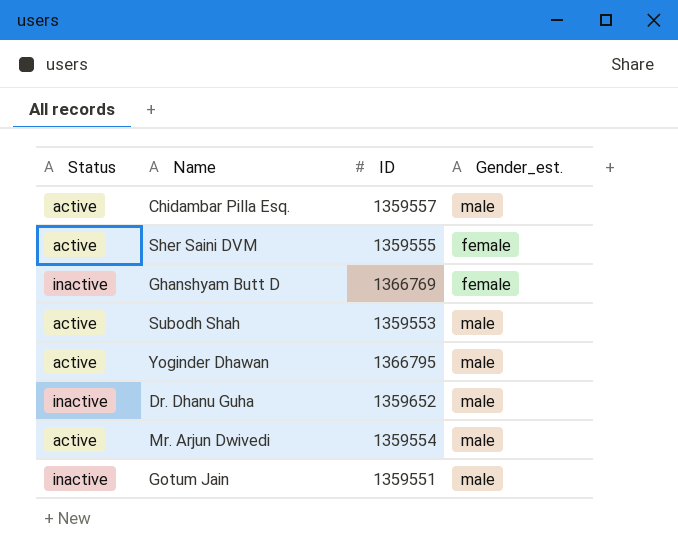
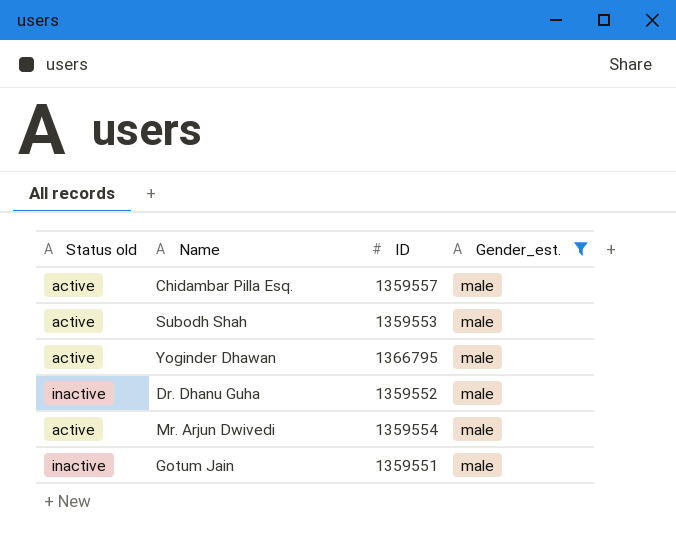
filter: none -> Gender_est. = male
column name: Status -> Status old
Dr. Dhanu Guha | ID: 1359652 -> 1359552

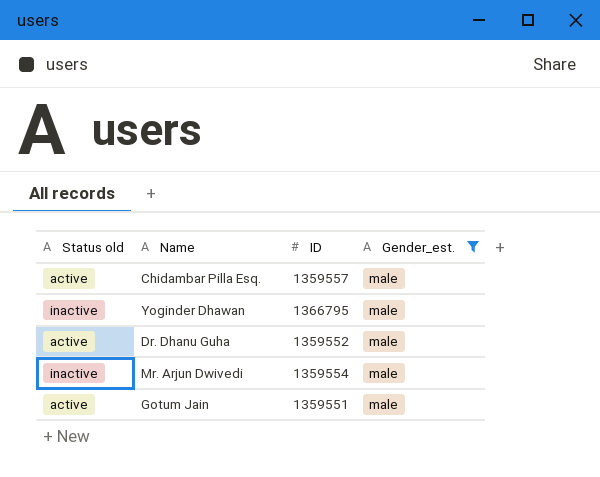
row Subodh Shah: active | 1359553 | male -> none
Yoginder Dhawan | Status old: active -> inactive
Dr. Dhanu Guha | Status old: inactive -> active
Mr. Arjun Dwivedi | Status old: active -> inactive
Gotum Jain | Status old: inactive -> active

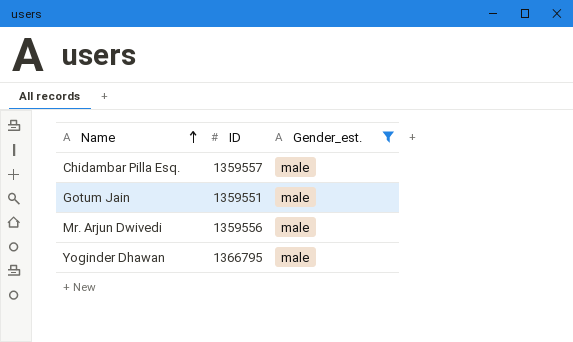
row order: none -> Name ascending
column Status old | position: 1 -> none
row Dr. Dhanu Guha: active | 1359552 | male -> none
Mr. Arjun Dwivedi | ID: 1359554 -> 1359556

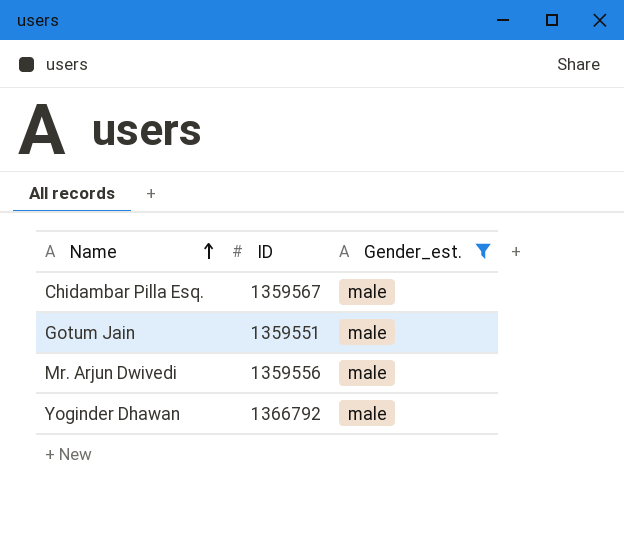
Chidambar Pilla Esq. | ID: 1359557 -> 1359567
Yoginder Dhawan | ID: 1366795 -> 1366792

